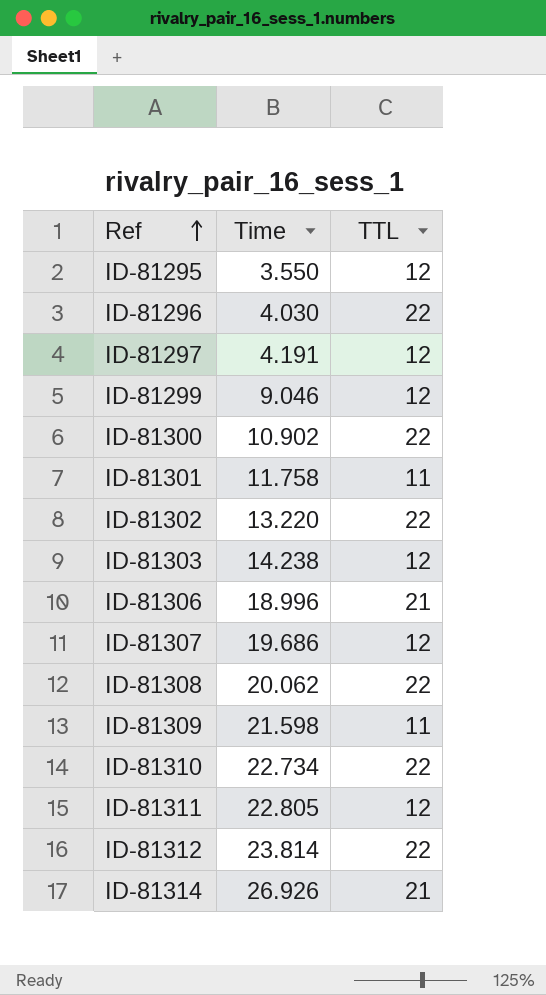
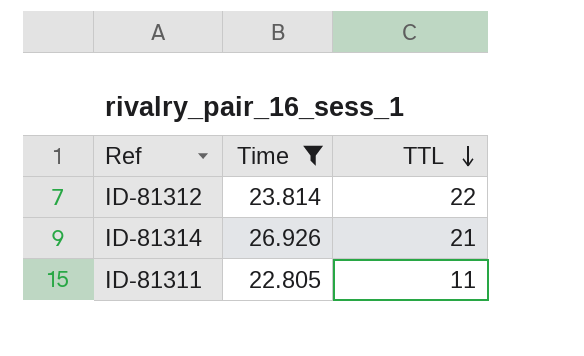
filter: none -> Time >= 22.805
row order: Ref ascending -> TTL descending
ID-81311 | TTL: 12 -> 11

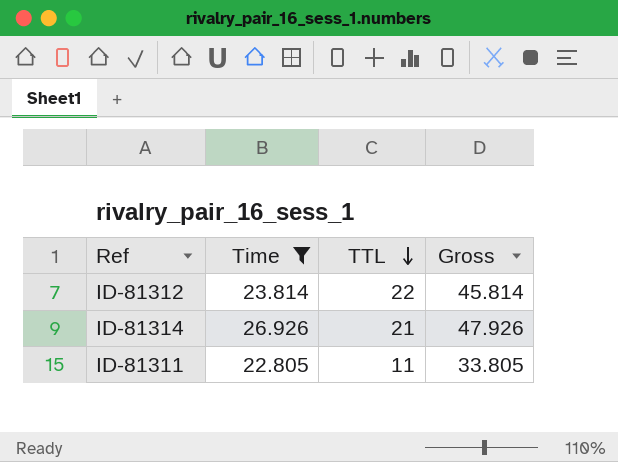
column Gross | formula: none -> [Time] + [TTL]

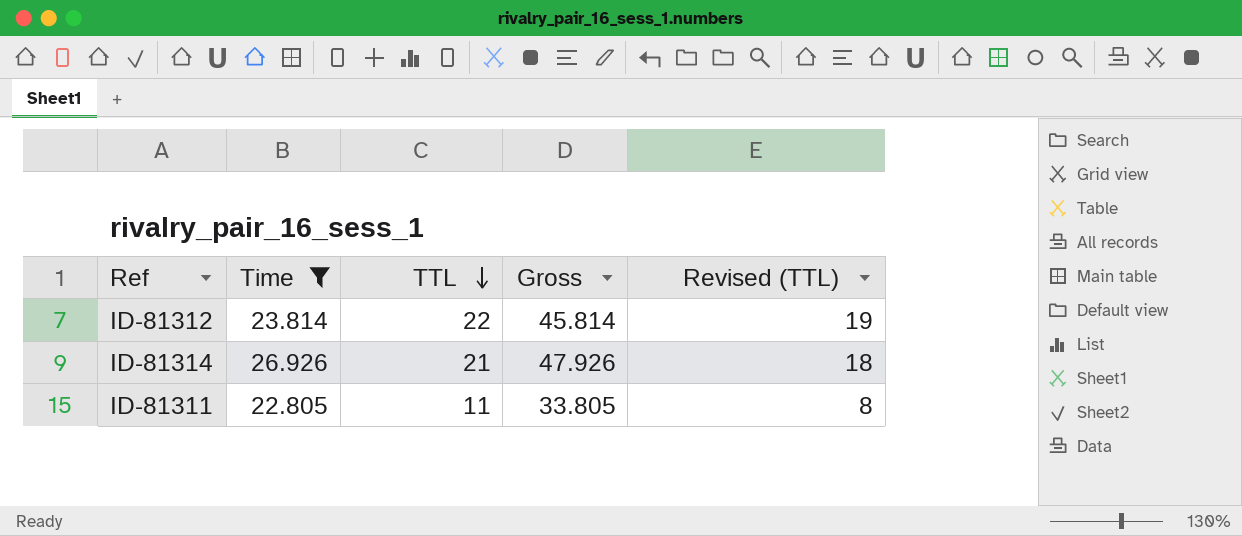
column Revised (TTL) | formula: none -> [TTL] - 3

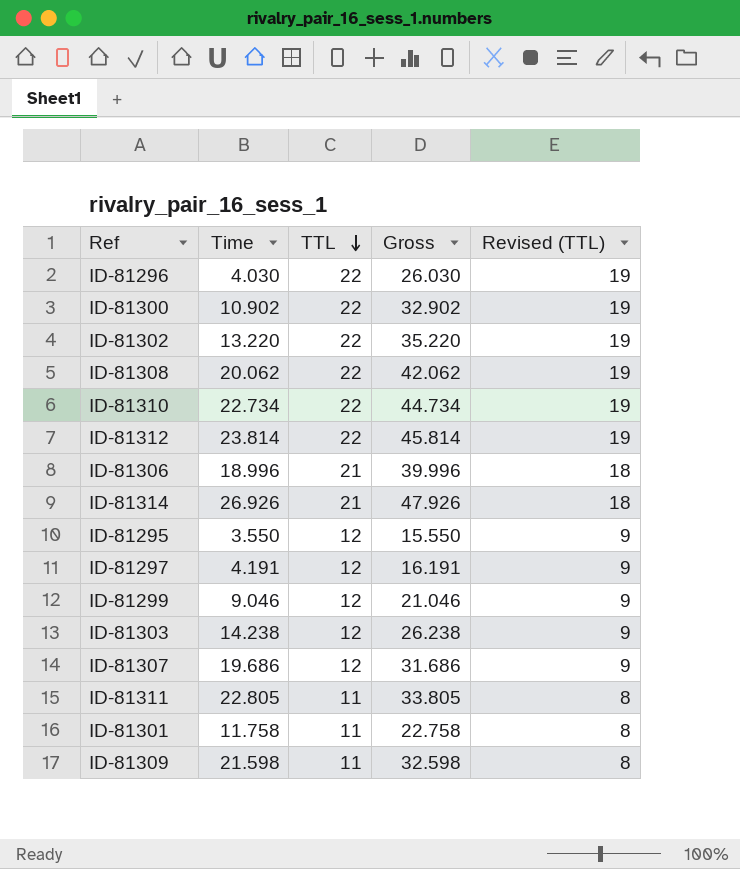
filter: Time >= 22.805 -> none

